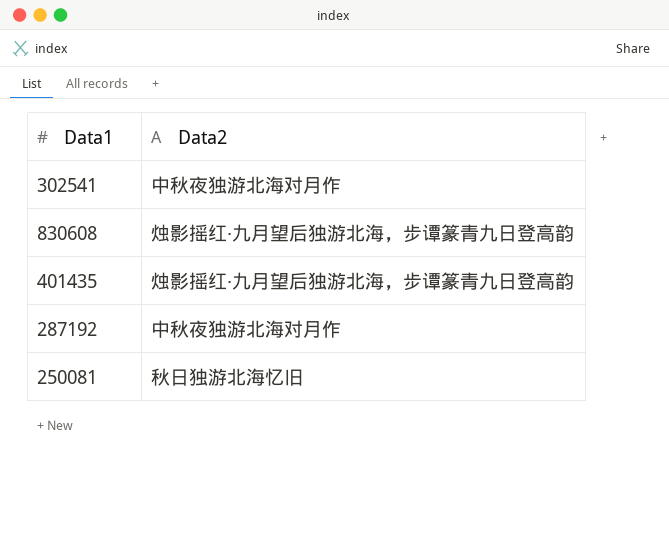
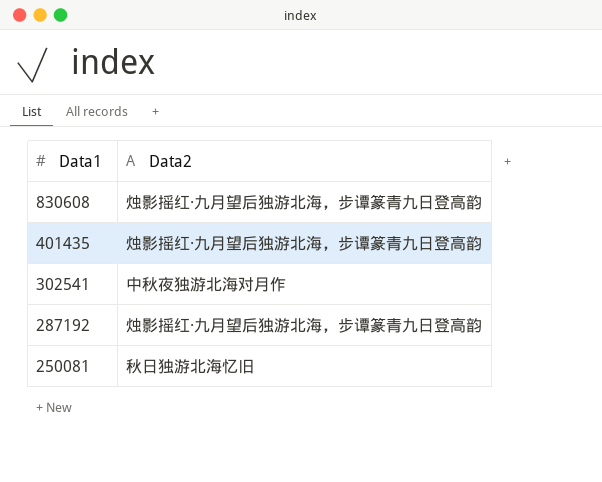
row order: none -> Data1 descending
287192 | Data2: 中秋夜独游北海对月作 -> 烛影摇红·九月望后独游北海，步谭篆青九日登高韵

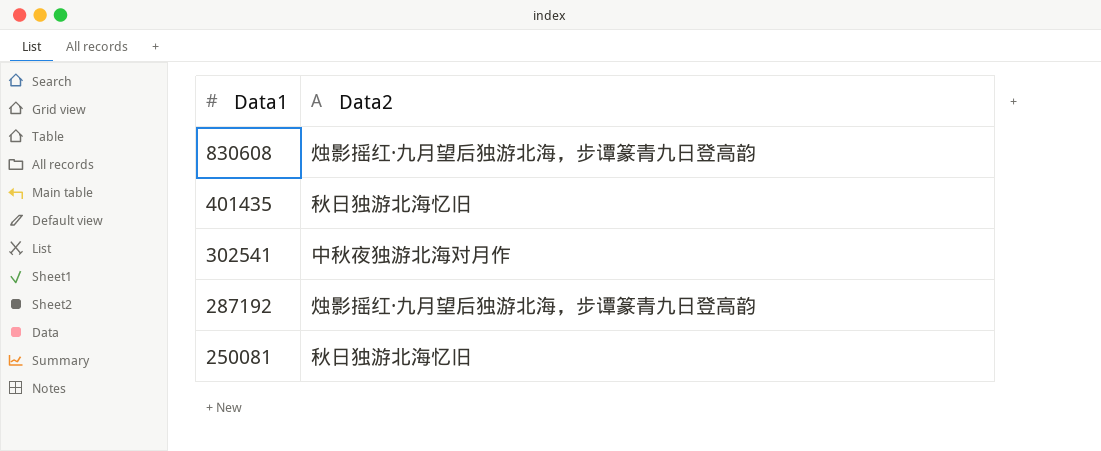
401435 | Data2: 烛影摇红·九月望后独游北海，步谭篆青九日登高韵 -> 秋日独游北海忆旧

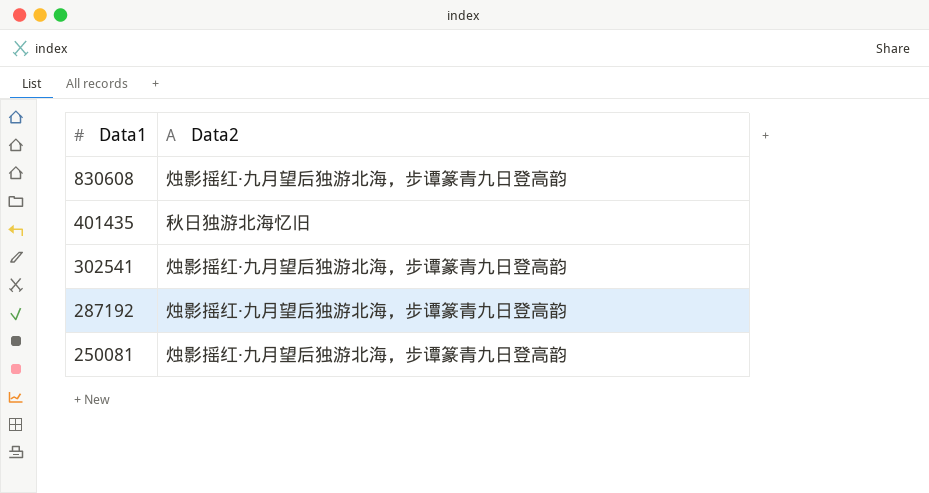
302541 | Data2: 中秋夜独游北海对月作 -> 烛影摇红·九月望后独游北海，步谭篆青九日登高韵
250081 | Data2: 秋日独游北海忆旧 -> 烛影摇红·九月望后独游北海，步谭篆青九日登高韵

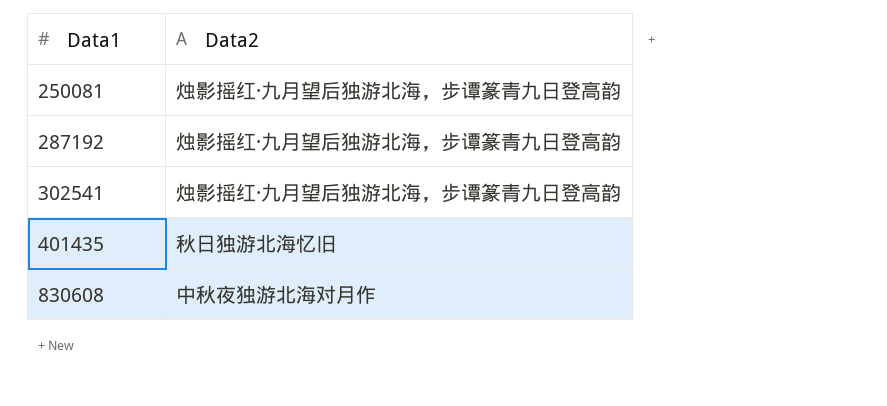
row order: Data1 descending -> Data1 ascending
830608 | Data2: 烛影摇红·九月望后独游北海，步谭篆青九日登高韵 -> 中秋夜独游北海对月作

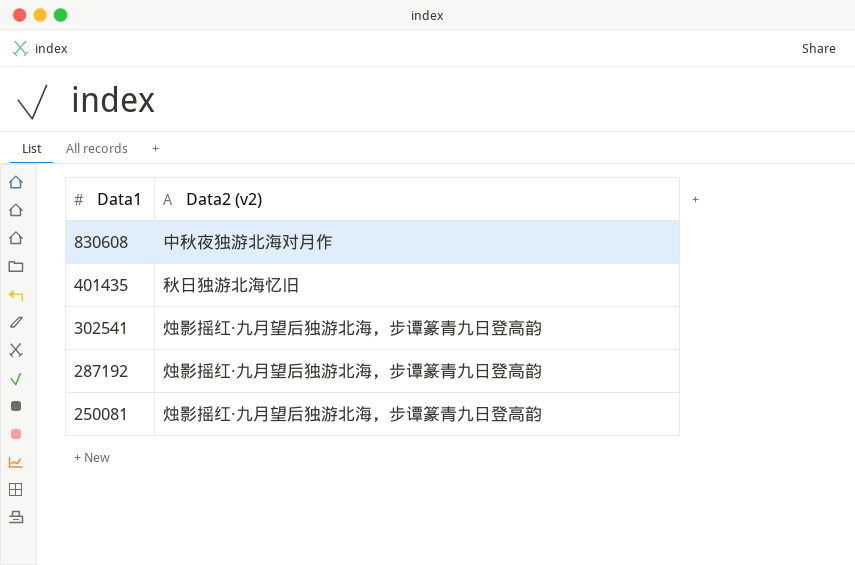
row order: Data1 ascending -> Data1 descending
column name: Data2 -> Data2 (v2)

